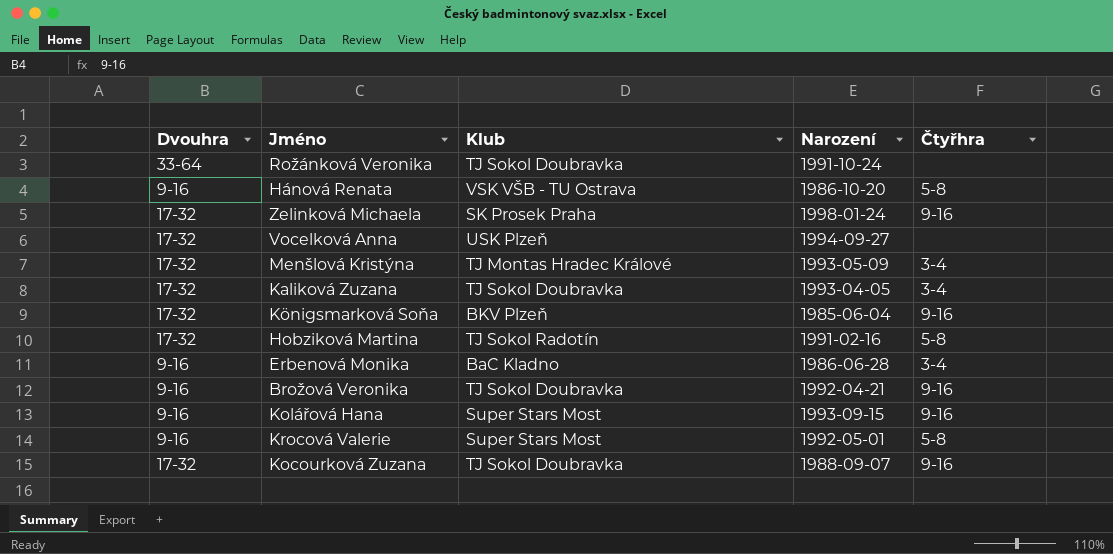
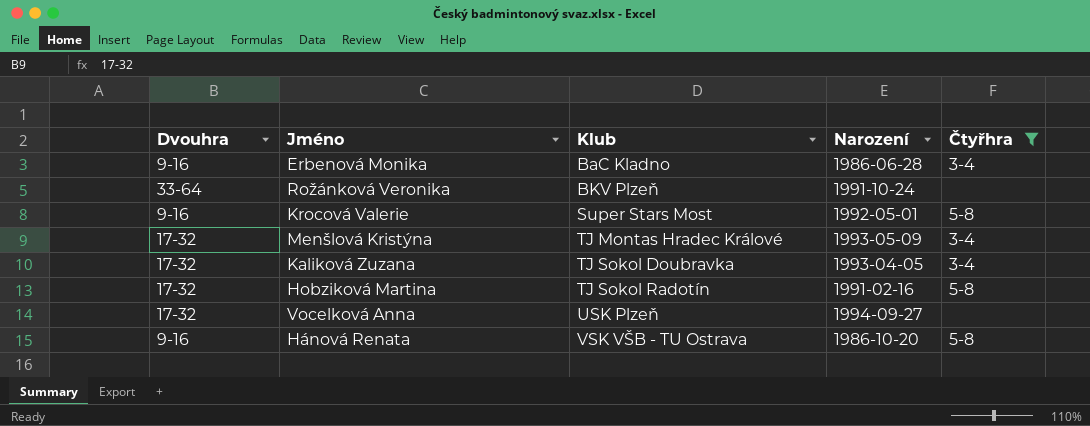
filter: none -> Čtyřhra != 9-16
row order: none -> Klub ascending
Rožánková Veronika | Klub: TJ Sokol Doubravka -> BKV Plzeň

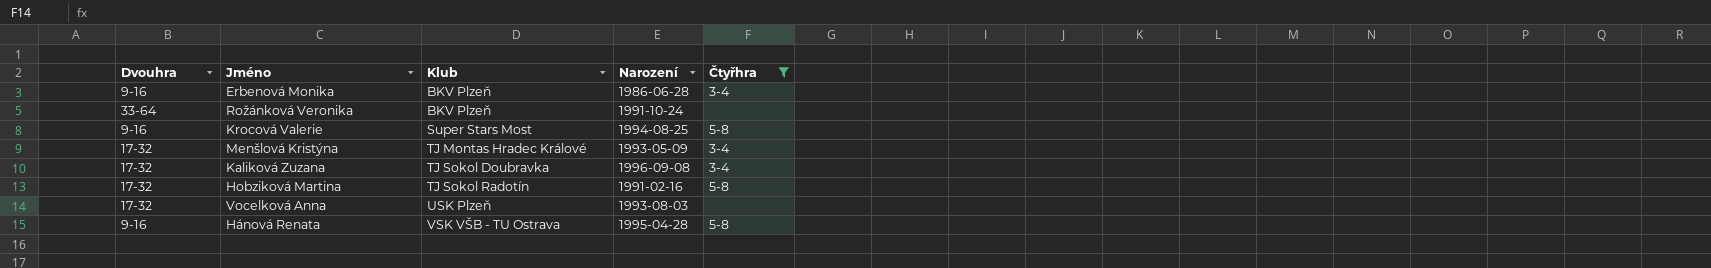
Erbenová Monika | Klub: BaC Kladno -> BKV Plzeň
Krocová Valerie | Narození: 1992-05-01 -> 1994-08-25
Kaliková Zuzana | Narození: 1993-04-05 -> 1996-09-08
Vocelková Anna | Narození: 1994-09-27 -> 1993-08-03
Hánová Renata | Narození: 1986-10-20 -> 1995-04-28

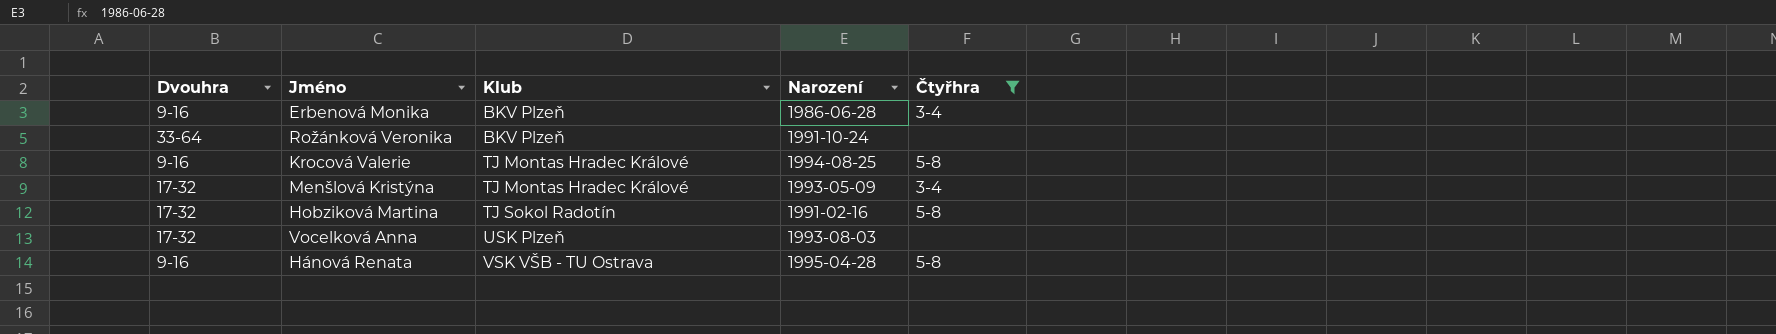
row Kaliková Zuzana: 17-32 | TJ Sokol Doubravka | 1996-09-08 | 3-4 -> none
Krocová Valerie | Klub: Super Stars Most -> TJ Montas Hradec Králové

